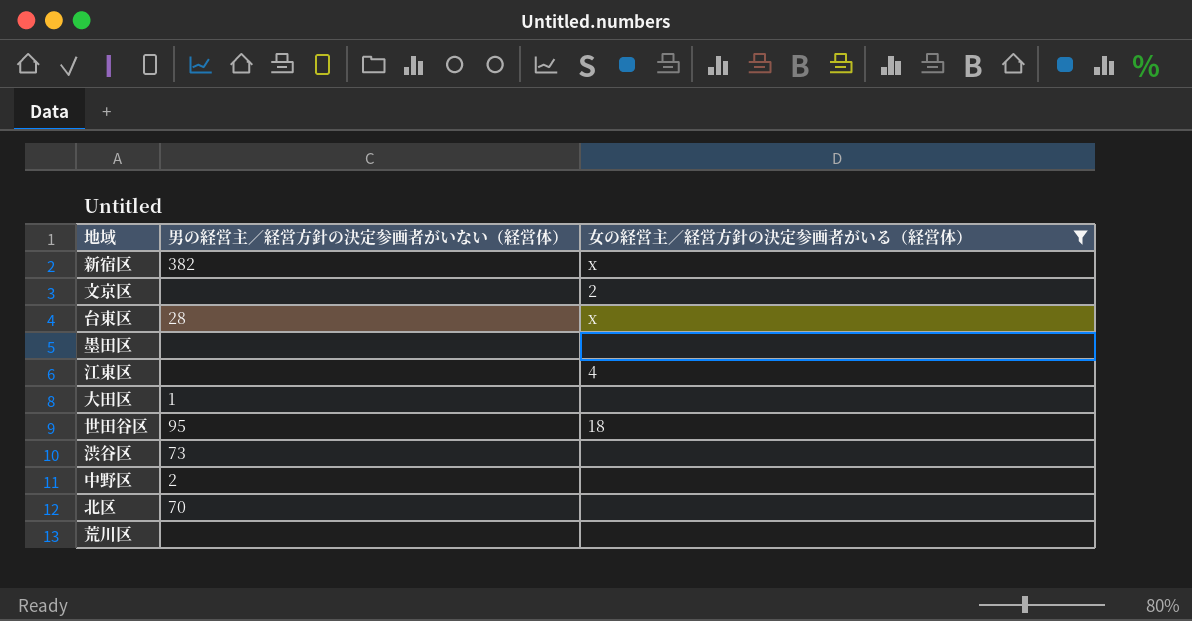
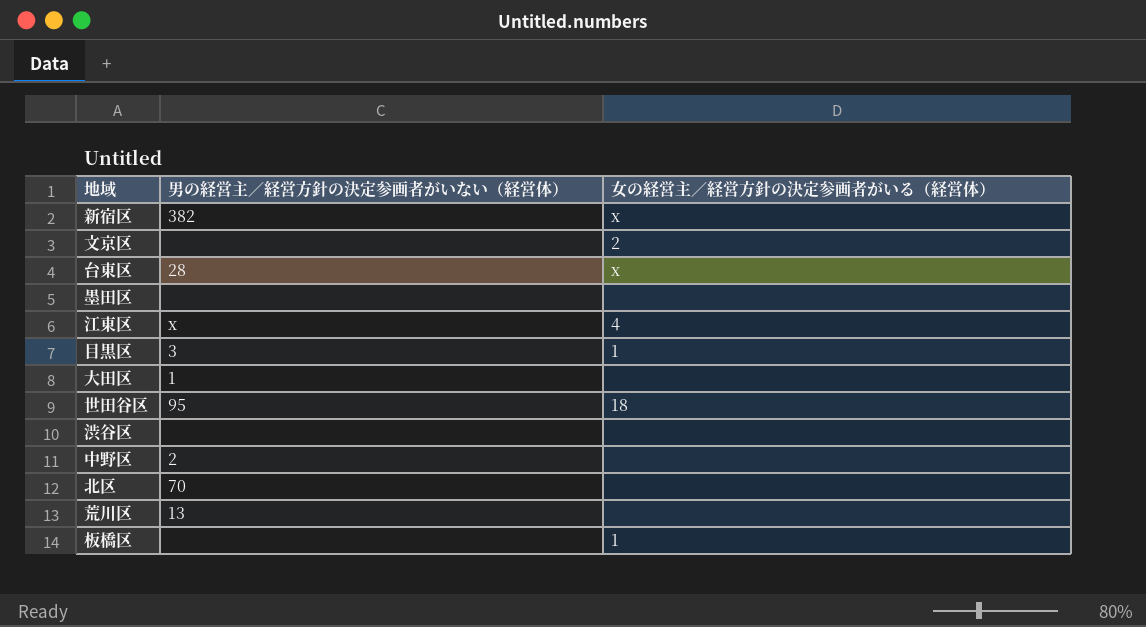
filter: 女の経営主／経営方針の決定参画者がいる（経営体） != 1 -> none
江東区 | 男の経営主／経営方針の決定参画者がいない（経営体）: none -> x
渋谷区 | 男の経営主／経営方針の決定参画者がいない（経営体）: 73 -> none
荒川区 | 男の経営主／経営方針の決定参画者がいない（経営体）: none -> 13

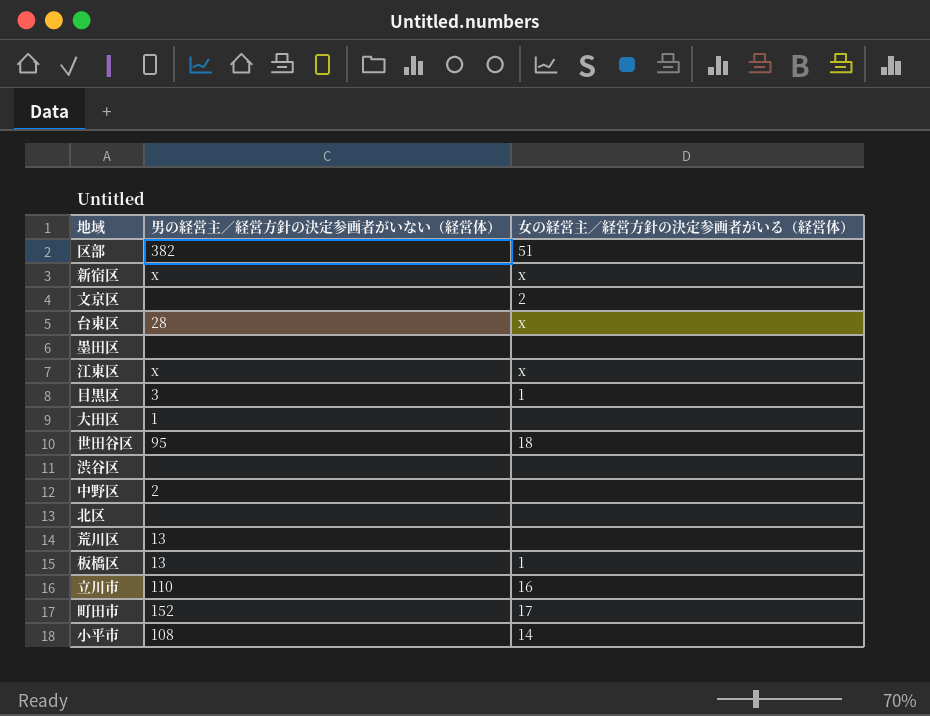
row 区部: none -> 382 | 51
新宿区 | 男の経営主／経営方針の決定参画者がいない（経営体）: 382 -> x
江東区 | 女の経営主／経営方針の決定参画者がいる（経営体）: 4 -> x
北区 | 男の経営主／経営方針の決定参画者がいない（経営体）: 70 -> none
板橋区 | 男の経営主／経営方針の決定参画者がいない（経営体）: none -> 13
row 立川市: none -> 110 | 16
row 町田市: none -> 152 | 17
row 小平市: none -> 108 | 14

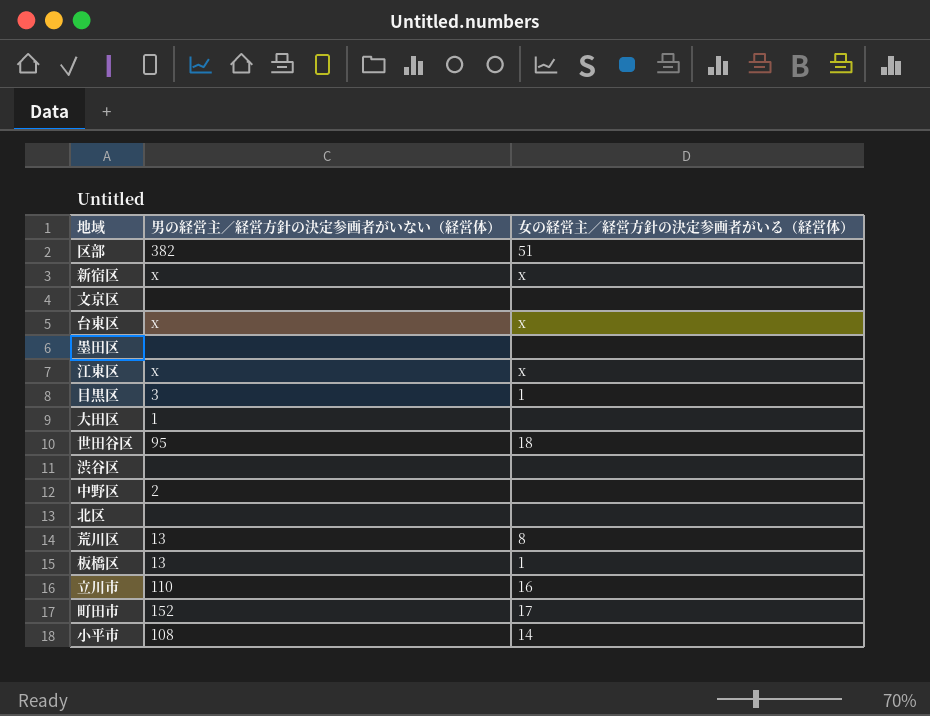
文京区 | 女の経営主／経営方針の決定参画者がいる（経営体）: 2 -> none
台東区 | 男の経営主／経営方針の決定参画者がいない（経営体）: 28 -> x
荒川区 | 女の経営主／経営方針の決定参画者がいる（経営体）: none -> 8

